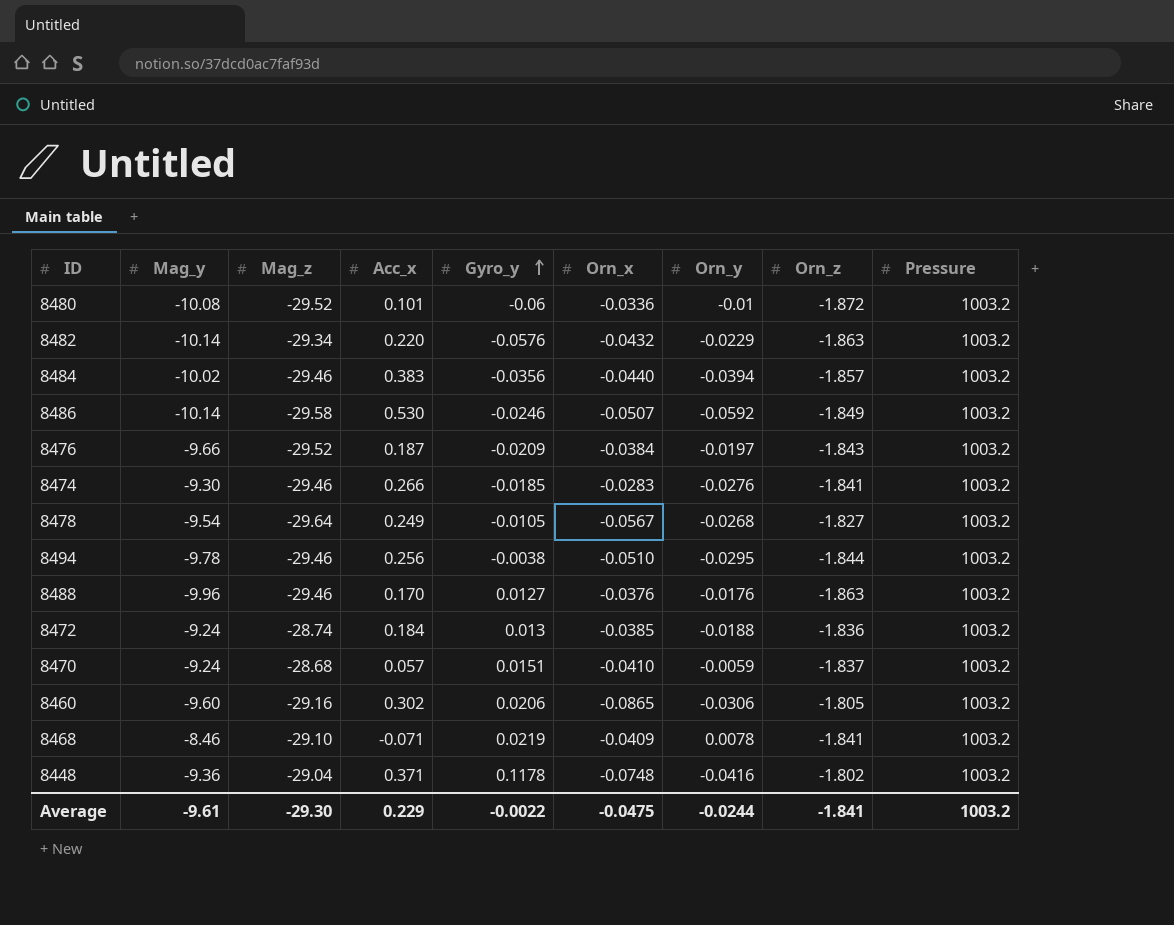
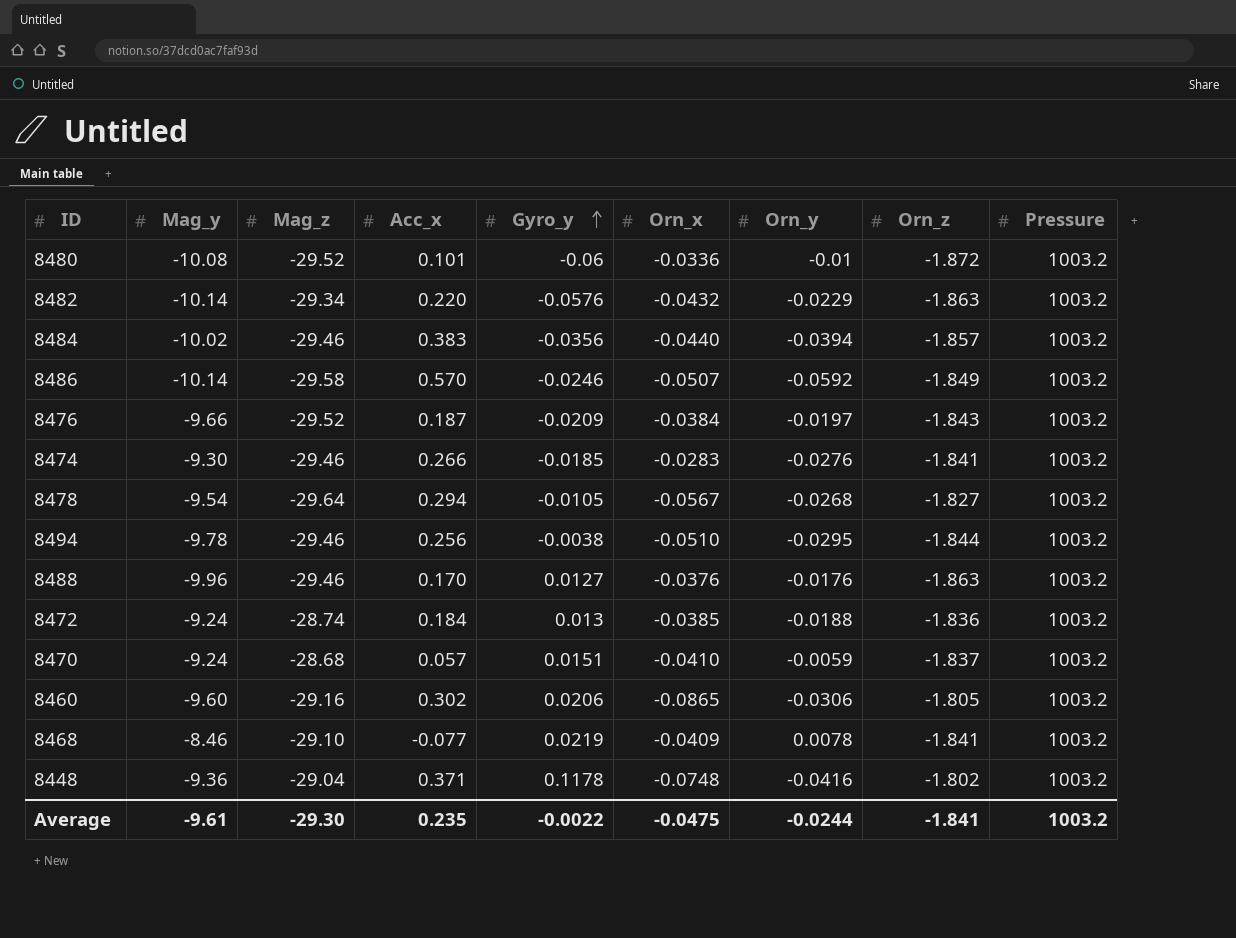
8486 | Acc_x: 0.530 -> 0.570
8478 | Acc_x: 0.249 -> 0.294
8468 | Acc_x: -0.071 -> -0.077
Average | Acc_x: 0.229 -> 0.235

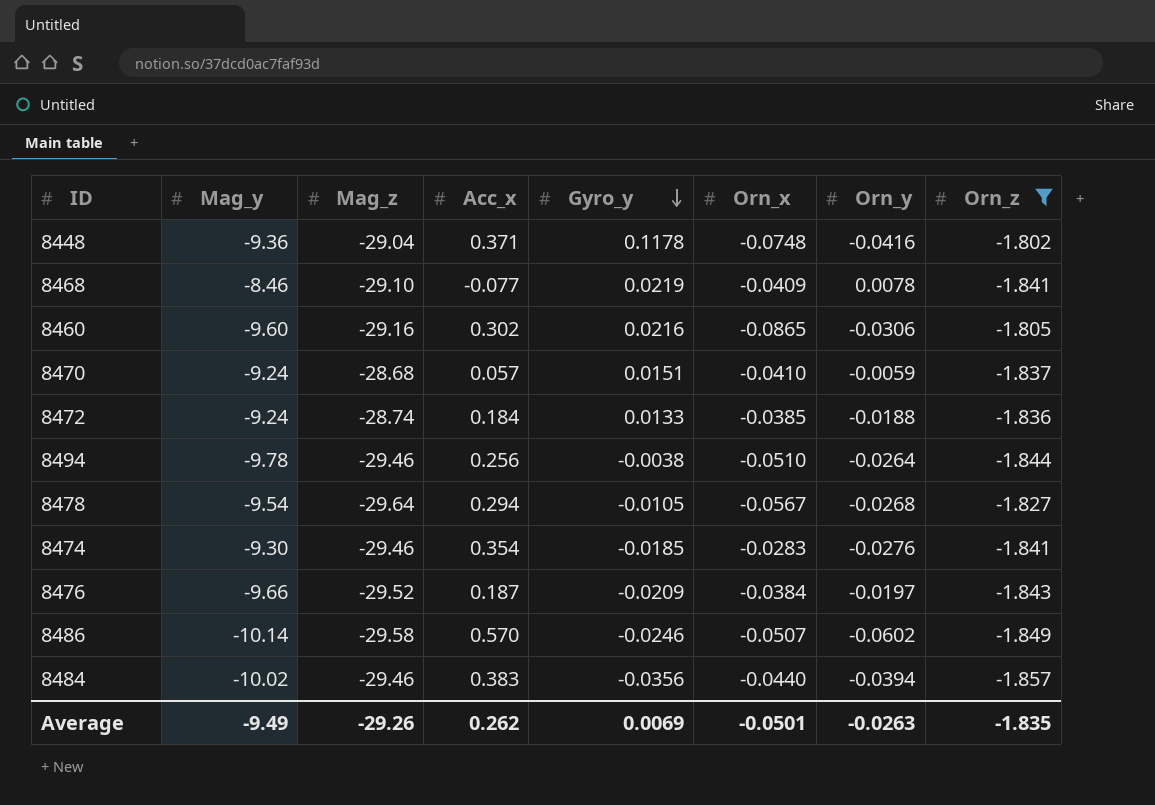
filter: none -> Orn_z >= -1.857
row order: Gyro_y ascending -> Gyro_y descending
column Pressure | position: 9 -> none
8460 | Gyro_y: 0.0206 -> 0.0216
8472 | Gyro_y: 0.013 -> 0.0133
8494 | Orn_y: -0.0295 -> -0.0264
8474 | Acc_x: 0.266 -> 0.354
8486 | Orn_y: -0.0592 -> -0.0602
Average | Mag_y: -9.61 -> -9.49
Average | Mag_z: -29.30 -> -29.26
Average | Acc_x: 0.235 -> 0.262
Average | Gyro_y: -0.0022 -> 0.0069
Average | Orn_x: -0.0475 -> -0.0501
Average | Orn_y: -0.0244 -> -0.0263
Average | Orn_z: -1.841 -> -1.835

